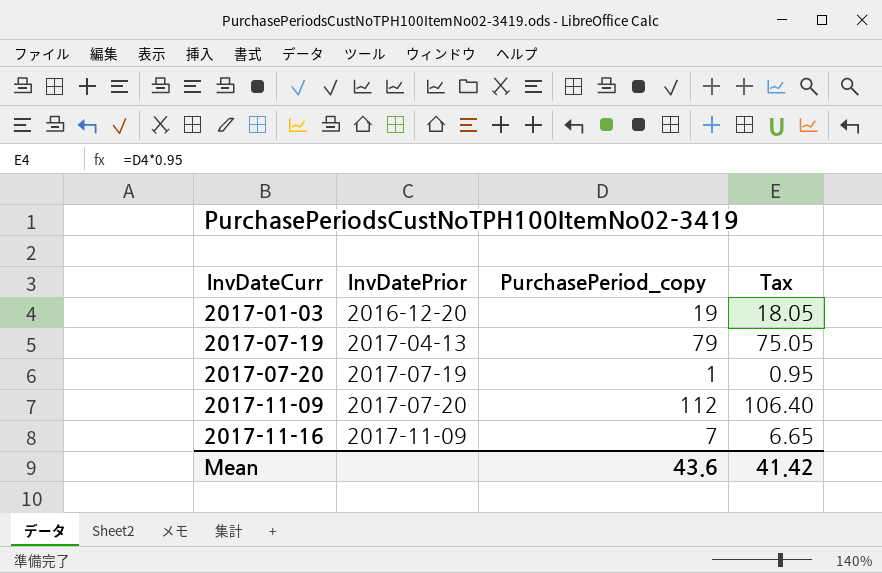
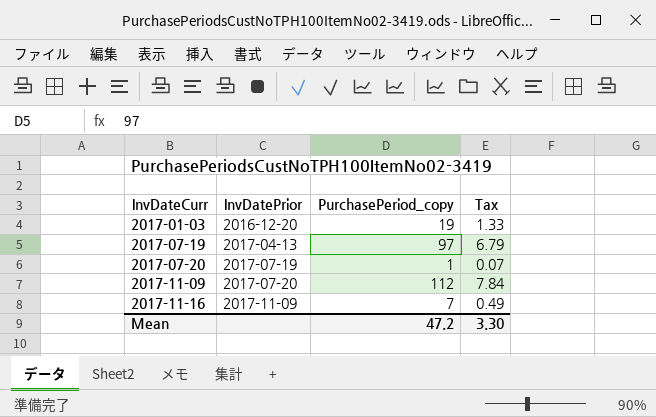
column Tax | formula: [PurchasePeriod_copy] * 0.95 -> [PurchasePeriod_copy] * 0.07
2017-07-19 | PurchasePeriod_copy: 79 -> 97
Mean | PurchasePeriod_copy: 43.6 -> 47.2
Mean | Tax: 41.42 -> 3.30

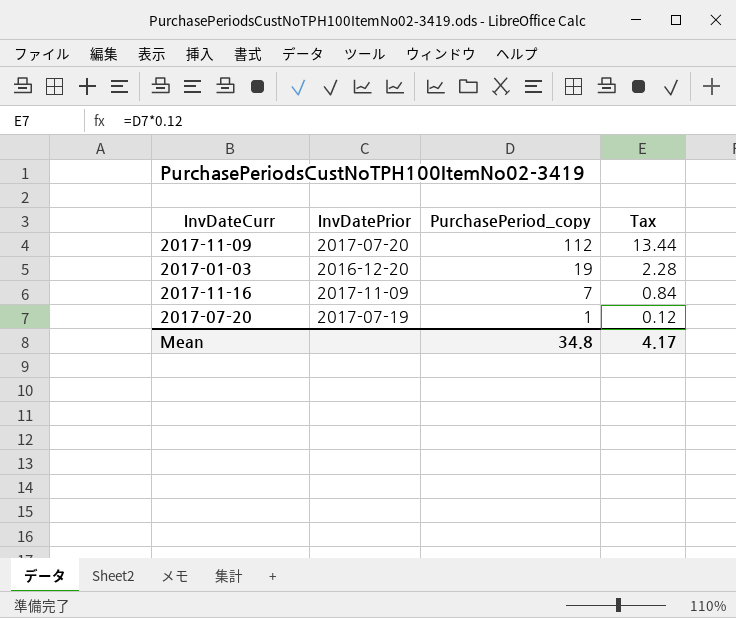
row order: InvDateCurr ascending -> PurchasePeriod_copy descending
column Tax | formula: [PurchasePeriod_copy] * 0.07 -> [PurchasePeriod_copy] * 0.12
row 2017-07-19: 2017-04-13 | 97 | 6.79 -> none
Mean | PurchasePeriod_copy: 47.2 -> 34.8
Mean | Tax: 3.30 -> 4.17

